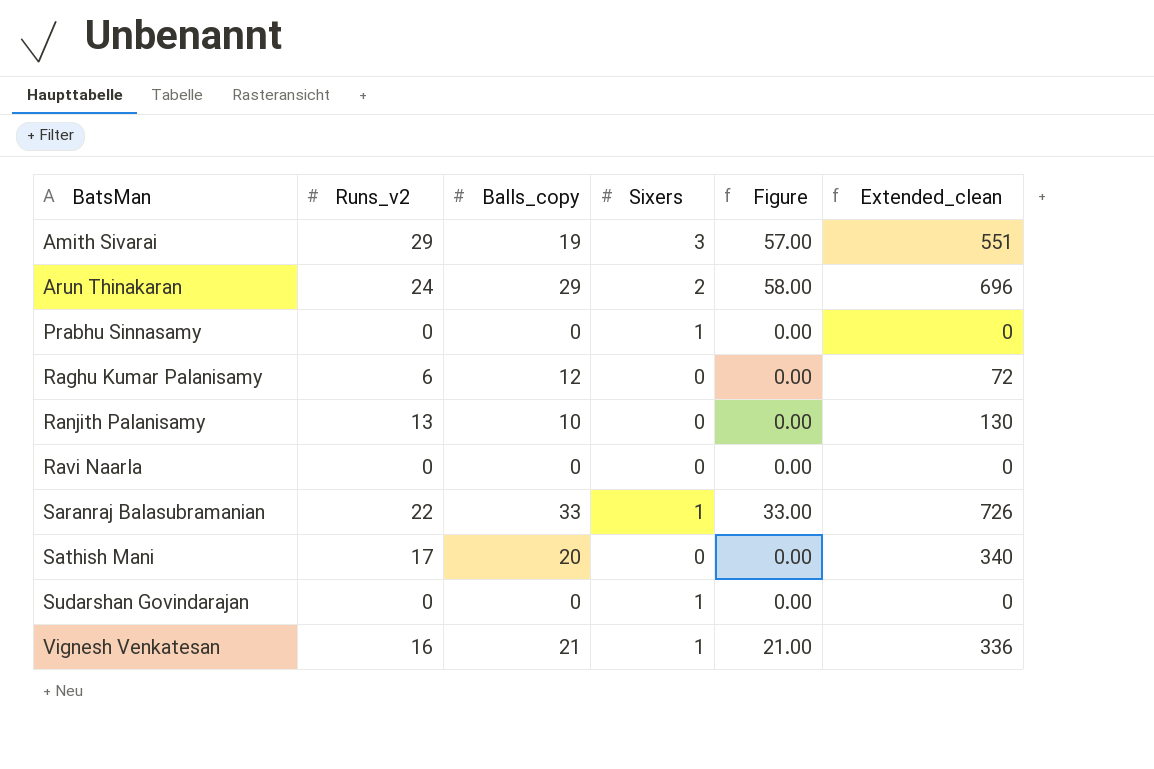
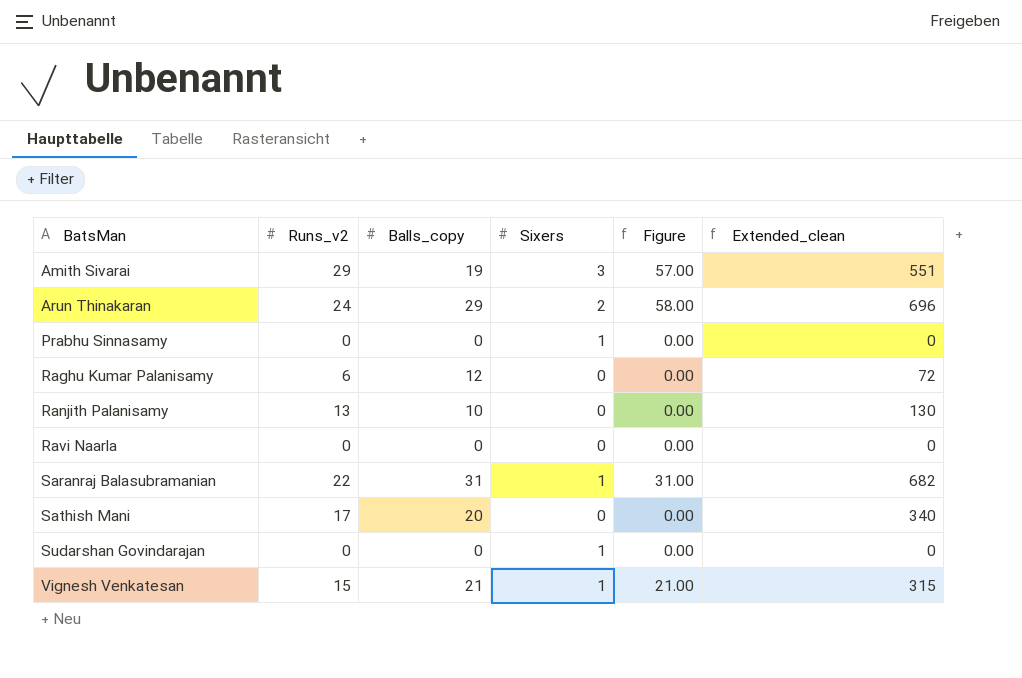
Saranraj Balasubramanian | Balls_copy: 33 -> 31
Saranraj Balasubramanian | Figure: 33.00 -> 31.00
Saranraj Balasubramanian | Extended_clean: 726 -> 682
Vignesh Venkatesan | Runs_v2: 16 -> 15
Vignesh Venkatesan | Extended_clean: 336 -> 315

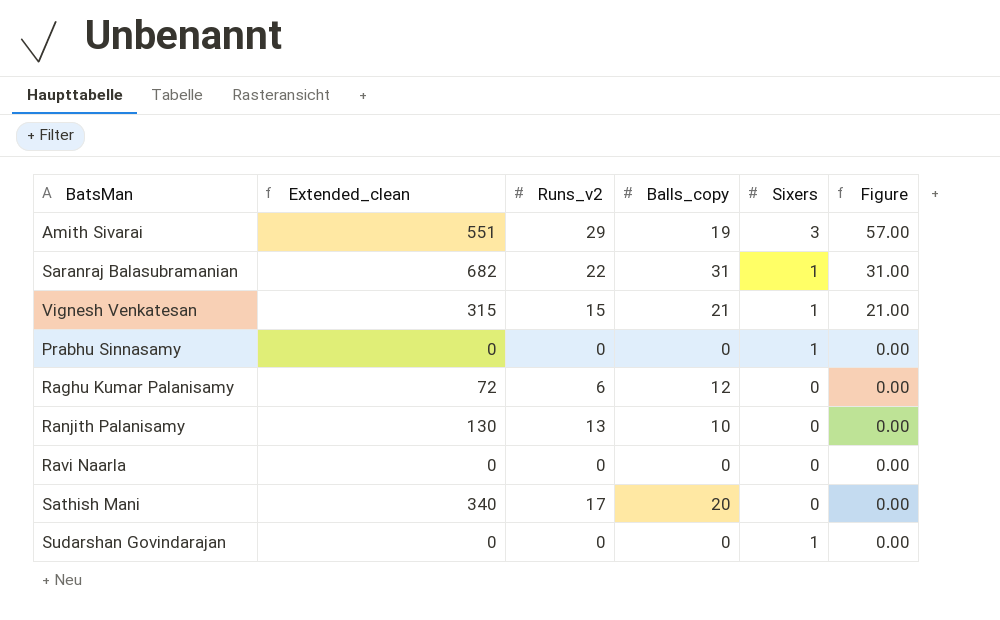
row order: BatsMan ascending -> Figure descending
column Extended_clean | position: 6 -> 2
row Arun Thinakaran: 24 | 29 | 2 | 58.00 | 696 -> none

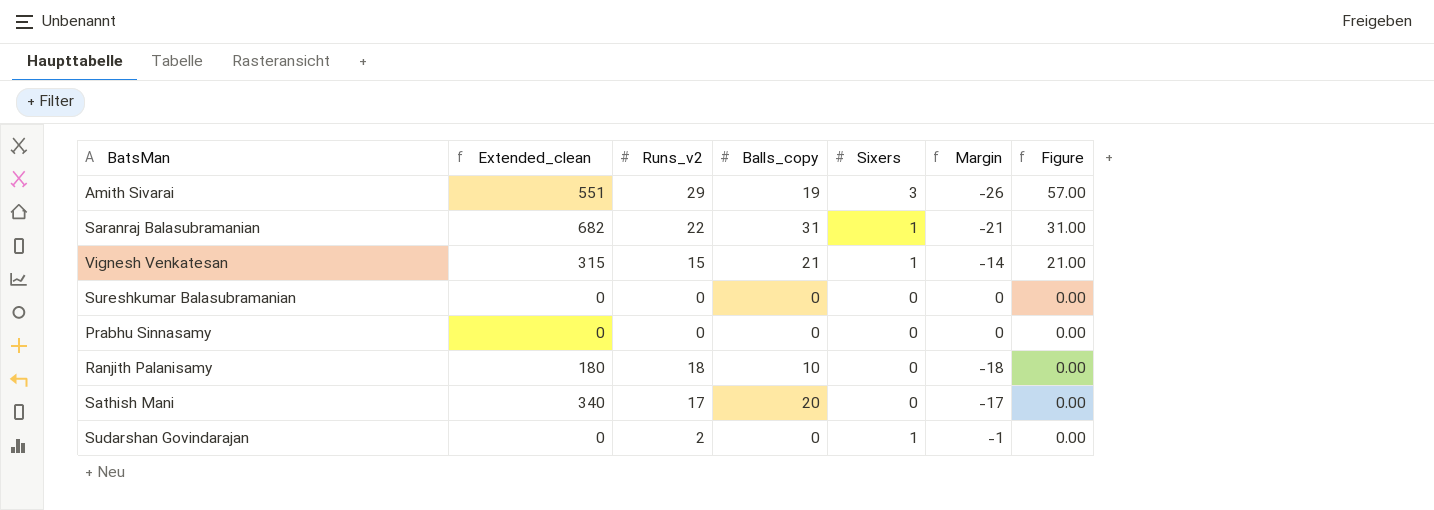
column Margin | formula: none -> [Sixers] - [Runs_v2]
row Raghu Kumar Palanisamy: 72 | 6 | 12 | 0 | 0.00 -> none
row Ravi Naarla: 0 | 0 | 0 | 0 | 0.00 -> none
row Sureshkumar Balasubramanian: none -> 0 | 0 | 0 | 0 | 0 | 0.00
Prabhu Sinnasamy | Sixers: 1 -> 0
Ranjith Palanisamy | Extended_clean: 130 -> 180
Ranjith Palanisamy | Runs_v2: 13 -> 18
Sudarshan Govindarajan | Runs_v2: 0 -> 2

